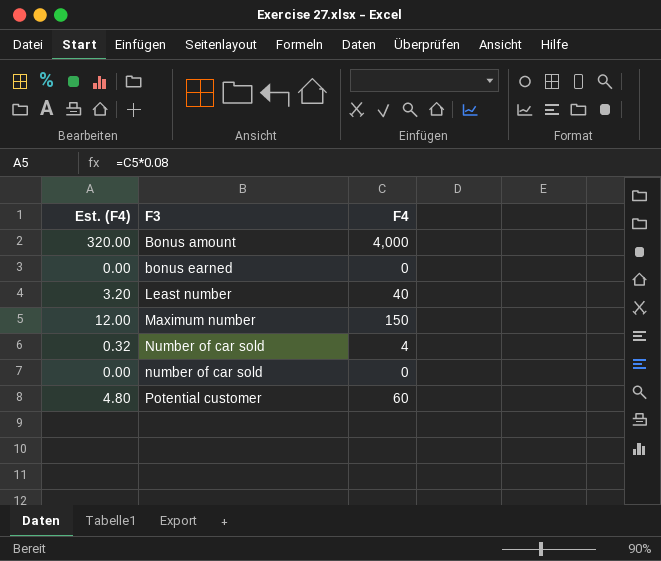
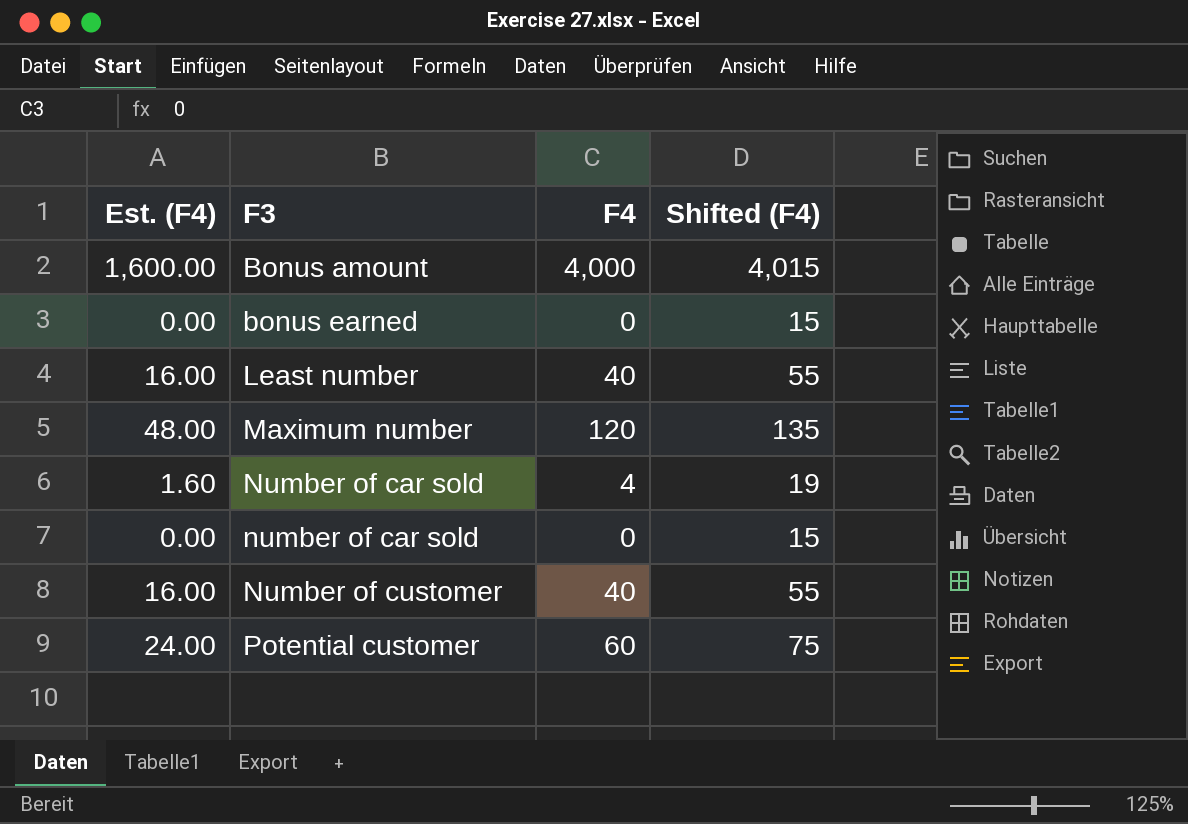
column Est. (F4) | formula: [F4] * 0.08 -> [F4] * 0.4
column Shifted (F4) | formula: none -> [F4] + 15
Maximum number | F4: 150 -> 120
row Number of customer: none -> 16.00 | 40 | 55

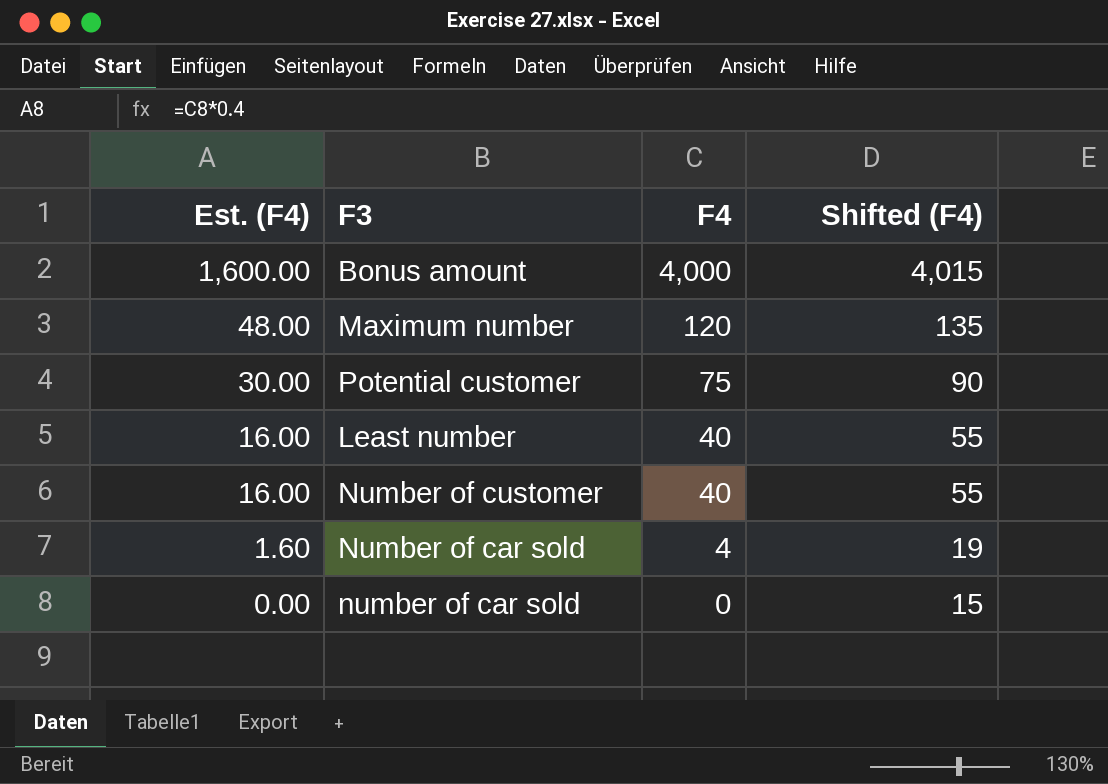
row order: F3 ascending -> Est. (F4) descending
row bonus earned: 0.00 | 0 | 15 -> none
Potential customer | Est. (F4): 24.00 -> 30.00
Potential customer | F4: 60 -> 75
Potential customer | Shifted (F4): 75 -> 90

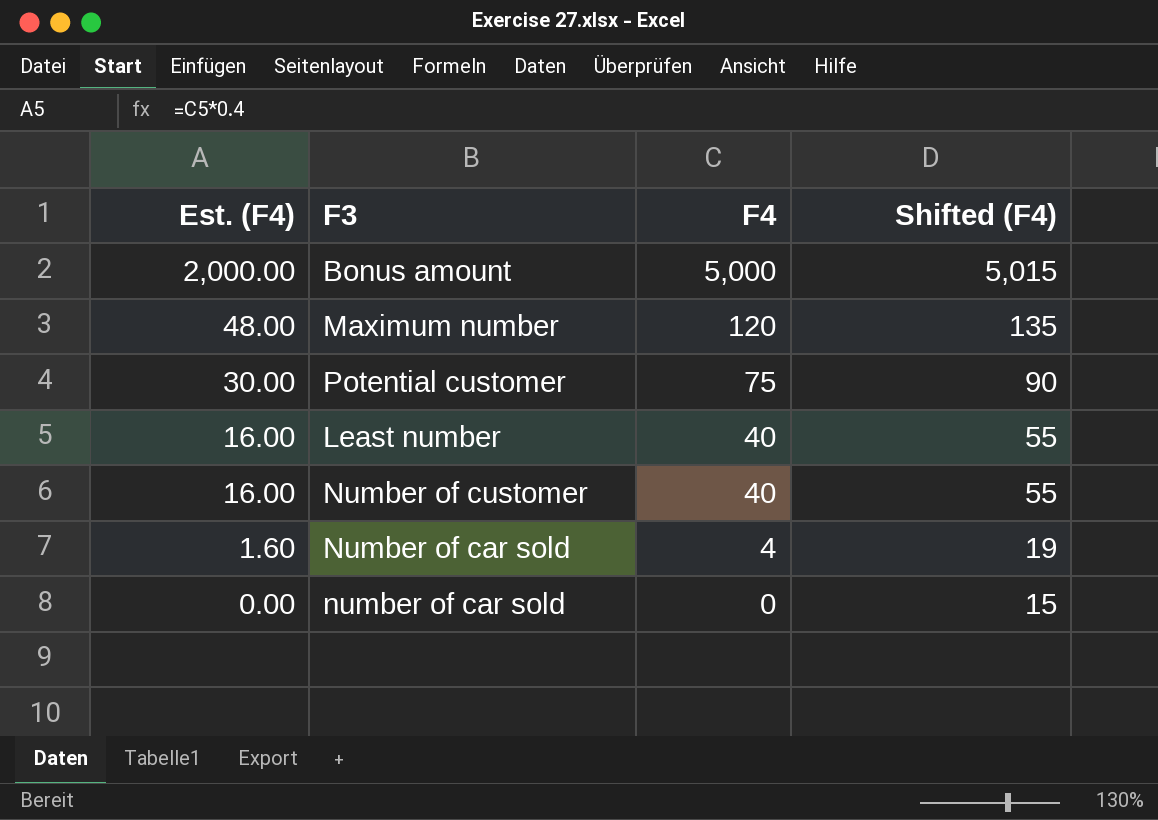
Bonus amount | Est. (F4): 1,600.00 -> 2,000.00
Bonus amount | F4: 4,000 -> 5,000
Bonus amount | Shifted (F4): 4,015 -> 5,015

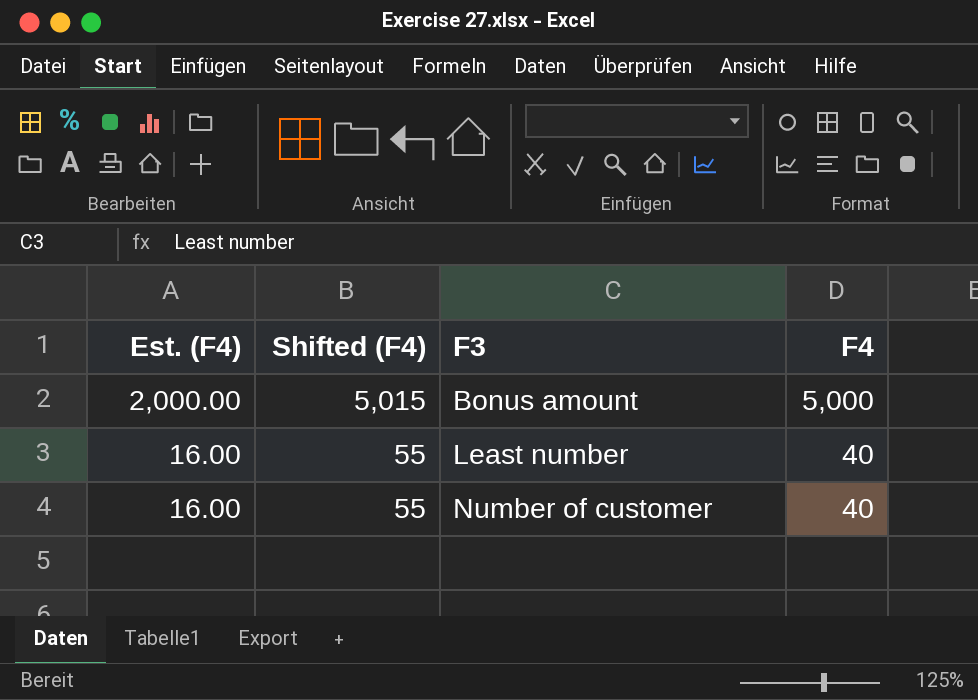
column Shifted (F4) | position: 4 -> 2
row Maximum number: 48.00 | 120 | 135 -> none
row Potential customer: 30.00 | 75 | 90 -> none
row Number of car sold: 1.60 | 4 | 19 -> none
row number of car sold: 0.00 | 0 | 15 -> none

